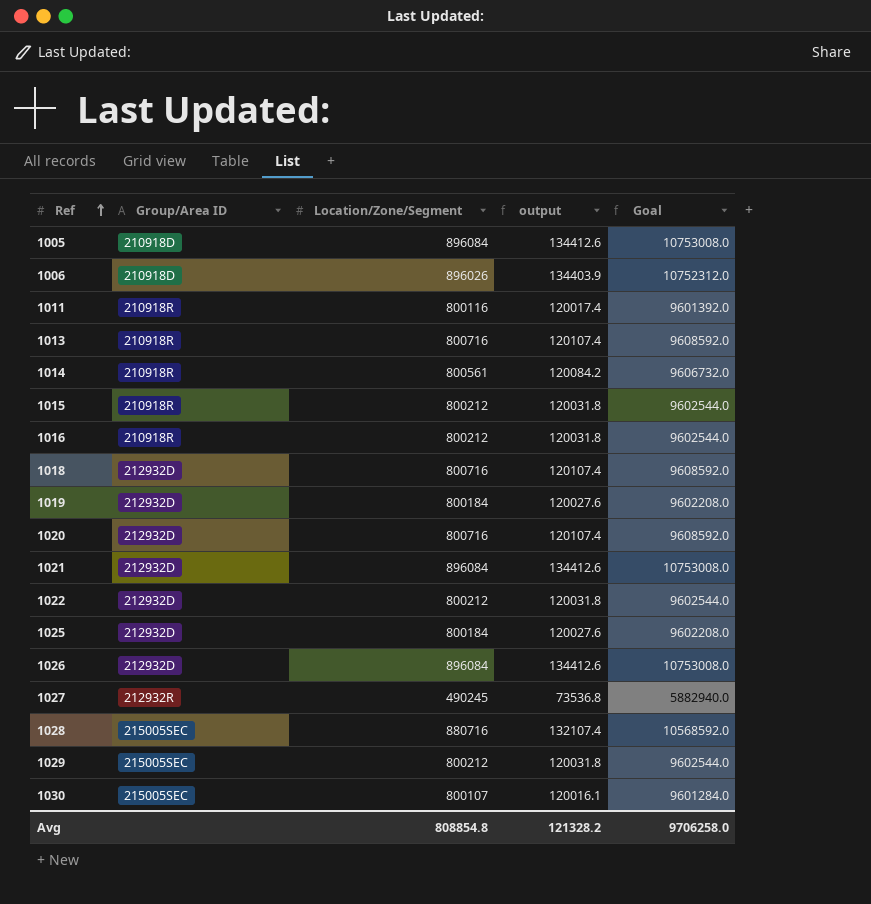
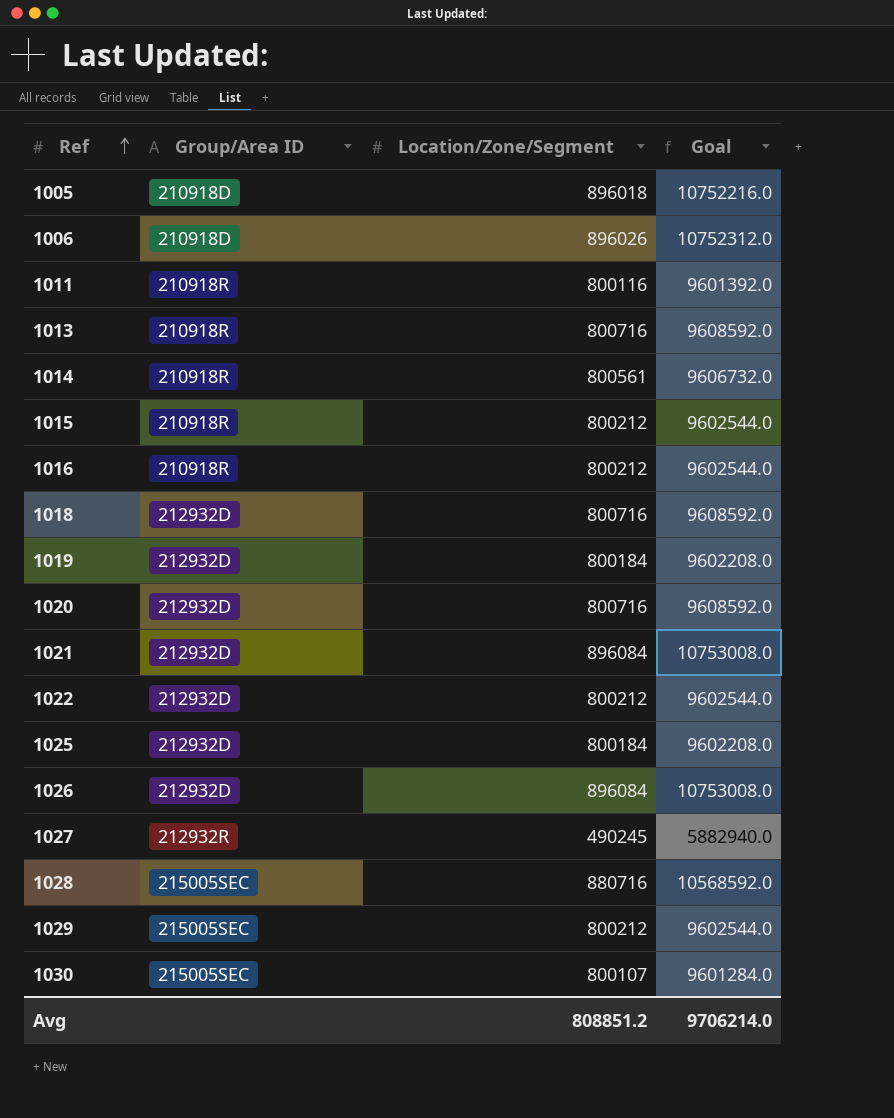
column output | formula: [Location/Zone/Segment] * 0.15 -> none
1005 | Location/Zone/Segment: 896084 -> 896018
1005 | Goal: 10753008.0 -> 10752216.0
Avg | Location/Zone/Segment: 808854.8 -> 808851.2
Avg | Goal: 9706258.0 -> 9706214.0

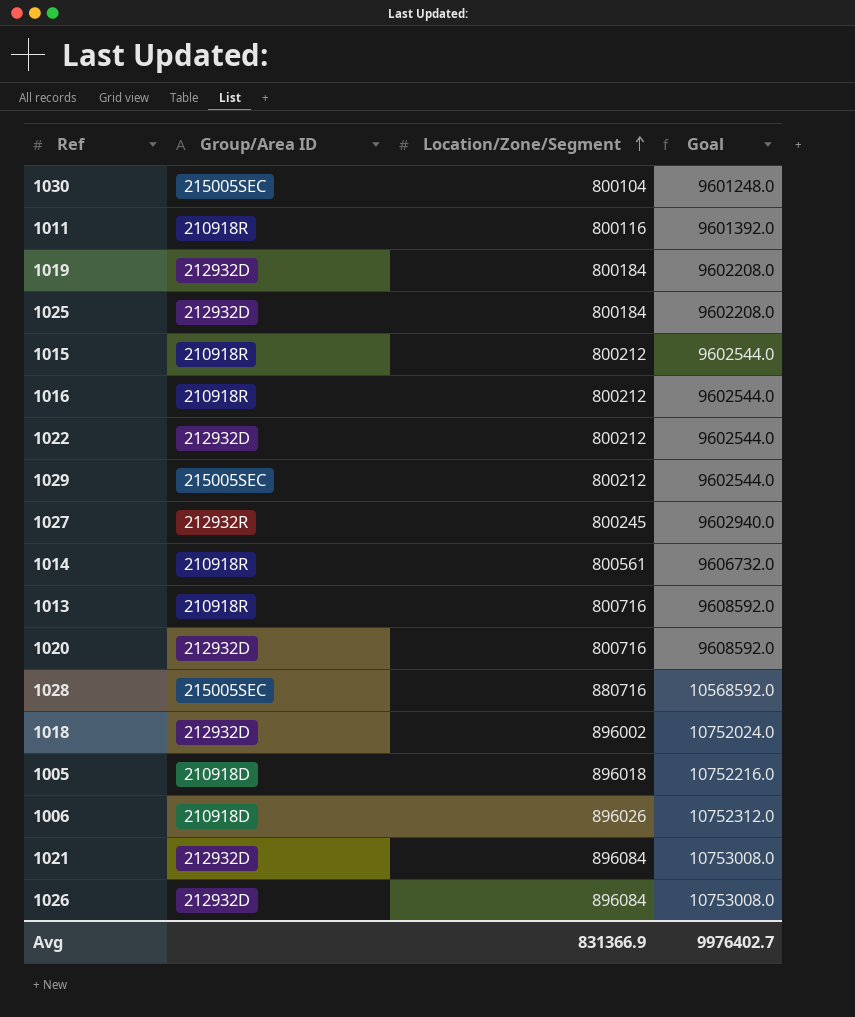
row order: Ref ascending -> Location/Zone/Segment ascending
1030 | Location/Zone/Segment: 800107 -> 800104
1030 | Goal: 9601284.0 -> 9601248.0
1027 | Location/Zone/Segment: 490245 -> 800245
1027 | Goal: 5882940.0 -> 9602940.0
1018 | Location/Zone/Segment: 800716 -> 896002
1018 | Goal: 9608592.0 -> 10752024.0
Avg | Location/Zone/Segment: 808851.2 -> 831366.9
Avg | Goal: 9706214.0 -> 9976402.7

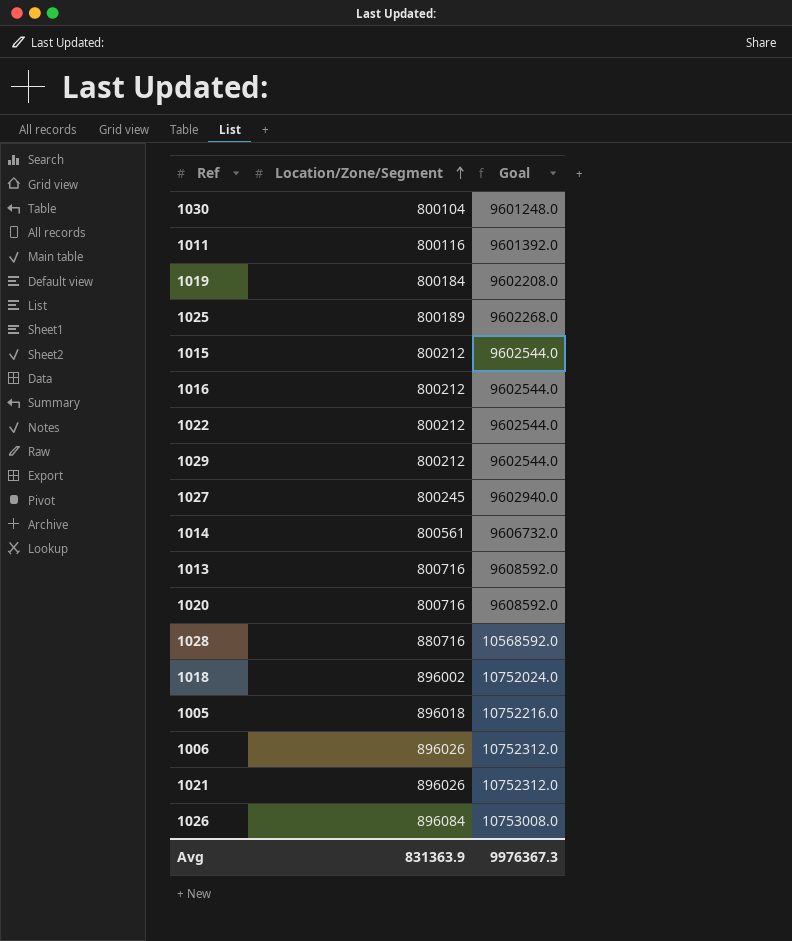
column Group/Area ID | position: 2 -> none
1025 | Location/Zone/Segment: 800184 -> 800189
1025 | Goal: 9602208.0 -> 9602268.0
1021 | Location/Zone/Segment: 896084 -> 896026
1021 | Goal: 10753008.0 -> 10752312.0
Avg | Location/Zone/Segment: 831366.9 -> 831363.9
Avg | Goal: 9976402.7 -> 9976367.3

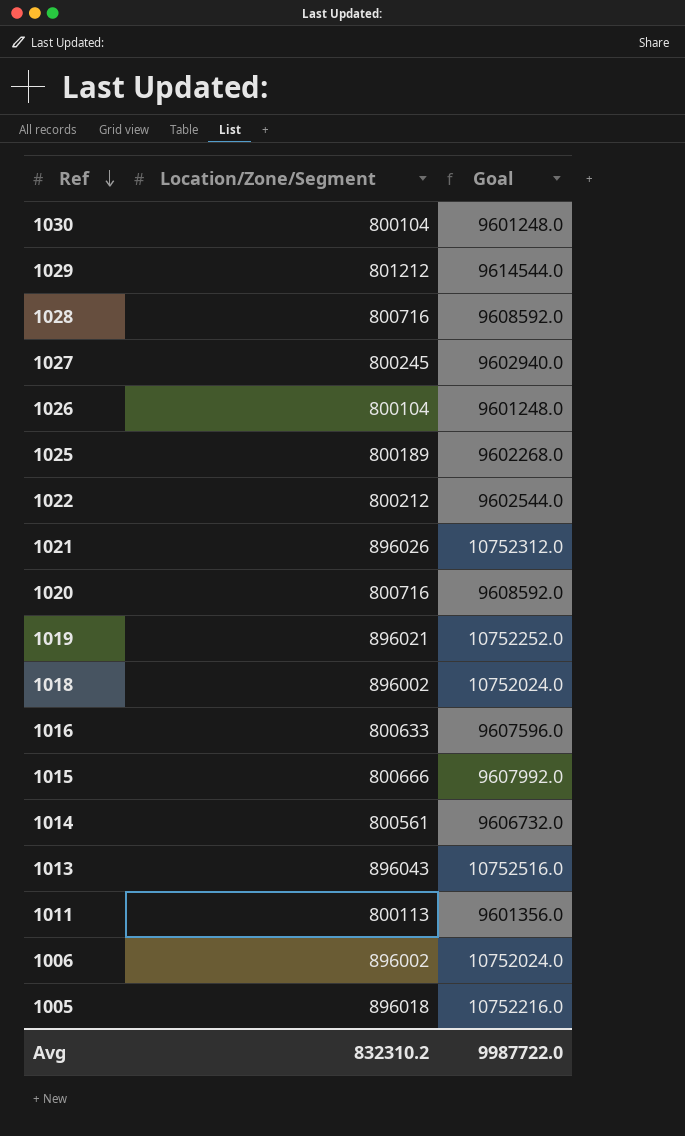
row order: Location/Zone/Segment ascending -> Ref descending
1029 | Location/Zone/Segment: 800212 -> 801212
1029 | Goal: 9602544.0 -> 9614544.0
1028 | Location/Zone/Segment: 880716 -> 800716
1028 | Goal: 10568592.0 -> 9608592.0
1026 | Location/Zone/Segment: 896084 -> 800104
1026 | Goal: 10753008.0 -> 9601248.0
1019 | Location/Zone/Segment: 800184 -> 896021
1019 | Goal: 9602208.0 -> 10752252.0
1016 | Location/Zone/Segment: 800212 -> 800633
1016 | Goal: 9602544.0 -> 9607596.0
1015 | Location/Zone/Segment: 800212 -> 800666
1015 | Goal: 9602544.0 -> 9607992.0
1013 | Location/Zone/Segment: 800716 -> 896043
1013 | Goal: 9608592.0 -> 10752516.0
1011 | Location/Zone/Segment: 800116 -> 800113
1011 | Goal: 9601392.0 -> 9601356.0
1006 | Location/Zone/Segment: 896026 -> 896002
1006 | Goal: 10752312.0 -> 10752024.0
Avg | Location/Zone/Segment: 831363.9 -> 832310.2
Avg | Goal: 9976367.3 -> 9987722.0

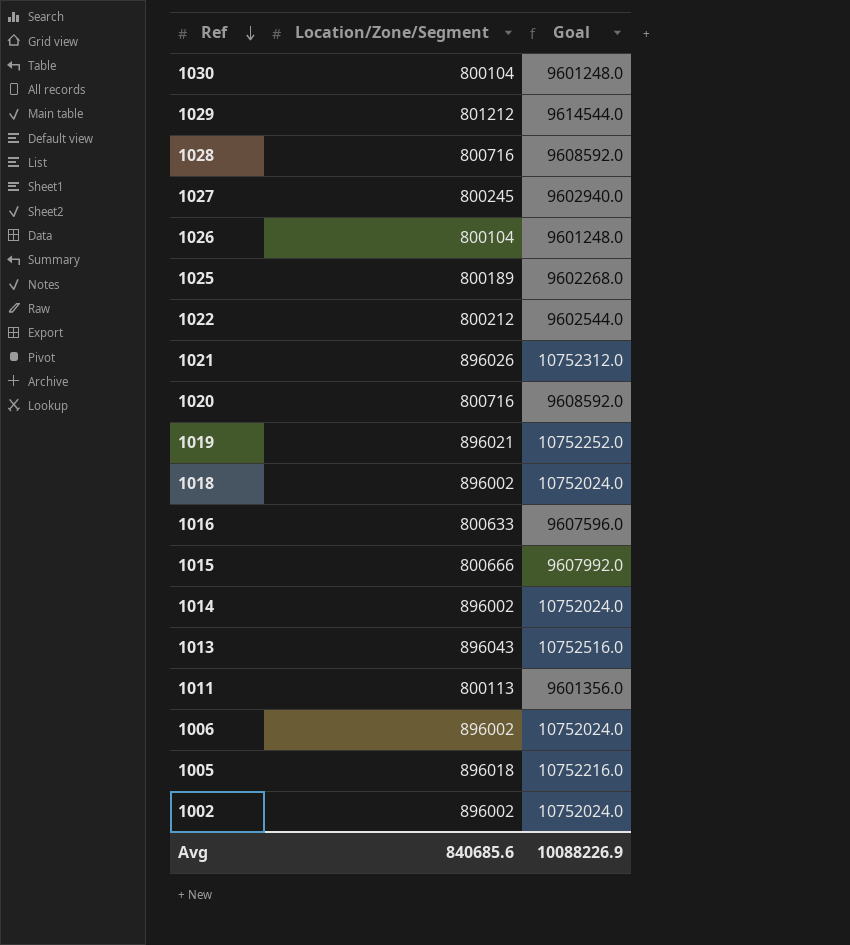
1014 | Location/Zone/Segment: 800561 -> 896002
1014 | Goal: 9606732.0 -> 10752024.0
row 1002: none -> 896002 | 10752024.0
Avg | Location/Zone/Segment: 832310.2 -> 840685.6
Avg | Goal: 9987722.0 -> 10088226.9

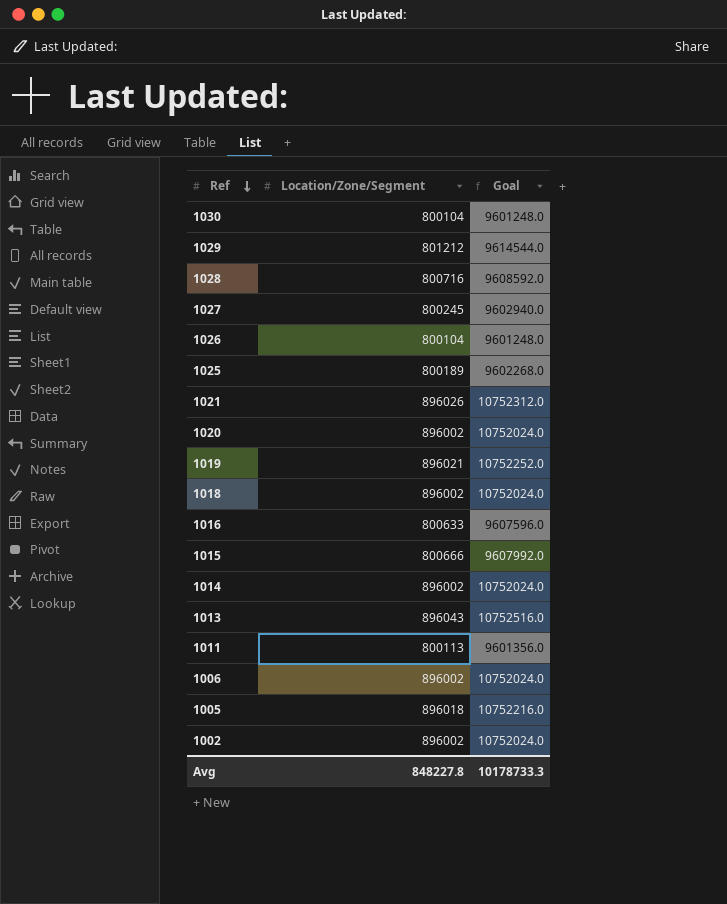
row 1022: 800212 | 9602544.0 -> none
1020 | Location/Zone/Segment: 800716 -> 896002
1020 | Goal: 9608592.0 -> 10752024.0
Avg | Location/Zone/Segment: 840685.6 -> 848227.8
Avg | Goal: 10088226.9 -> 10178733.3

